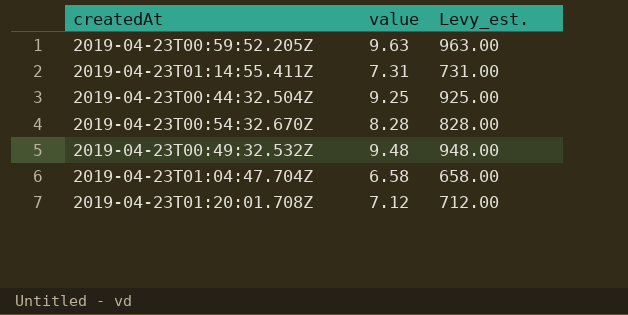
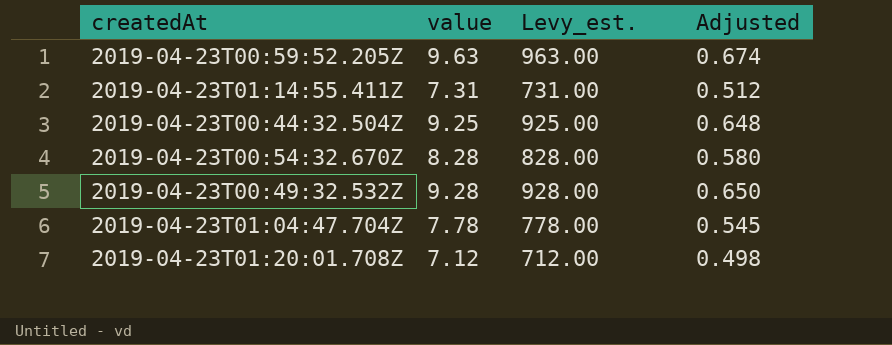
column Adjusted | formula: none -> [value] * 0.07
2019-04-23T00:49:32.532Z | value: 9.48 -> 9.28
2019-04-23T00:49:32.532Z | Levy_est.: 948.00 -> 928.00
2019-04-23T01:04:47.704Z | value: 6.58 -> 7.78
2019-04-23T01:04:47.704Z | Levy_est.: 658.00 -> 778.00

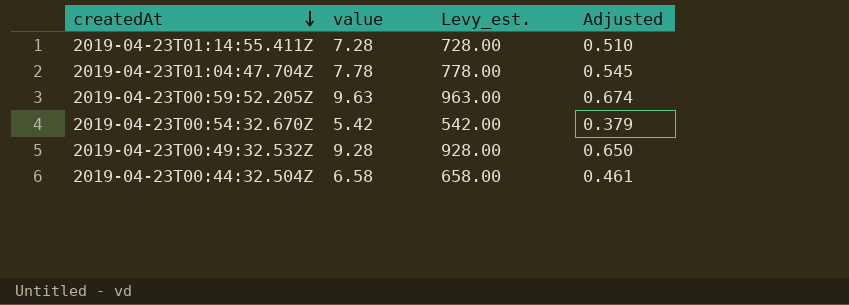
row order: none -> createdAt descending
row 2019-04-23T01:20:01.708Z: 7.12 | 712.00 | 0.498 -> none
2019-04-23T01:14:55.411Z | value: 7.31 -> 7.28
2019-04-23T01:14:55.411Z | Levy_est.: 731.00 -> 728.00
2019-04-23T01:14:55.411Z | Adjusted: 0.512 -> 0.510
2019-04-23T00:54:32.670Z | value: 8.28 -> 5.42
2019-04-23T00:54:32.670Z | Levy_est.: 828.00 -> 542.00
2019-04-23T00:54:32.670Z | Adjusted: 0.580 -> 0.379
2019-04-23T00:44:32.504Z | value: 9.25 -> 6.58
2019-04-23T00:44:32.504Z | Levy_est.: 925.00 -> 658.00
2019-04-23T00:44:32.504Z | Adjusted: 0.648 -> 0.461

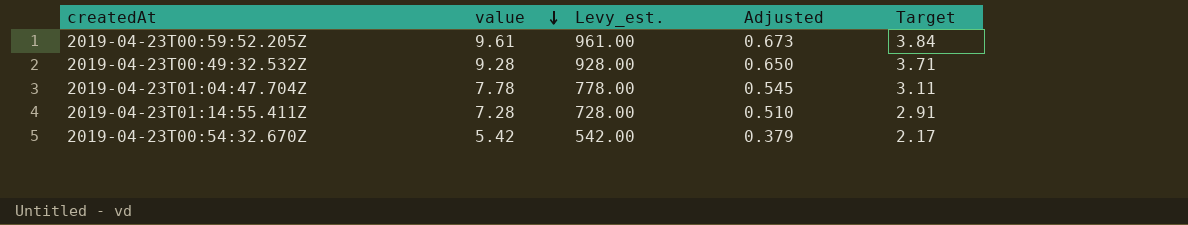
row order: createdAt descending -> value descending
column Target | formula: none -> [value] * 0.4
row 2019-04-23T00:44:32.504Z: 6.58 | 658.00 | 0.461 -> none
2019-04-23T00:59:52.205Z | value: 9.63 -> 9.61
2019-04-23T00:59:52.205Z | Levy_est.: 963.00 -> 961.00
2019-04-23T00:59:52.205Z | Adjusted: 0.674 -> 0.673

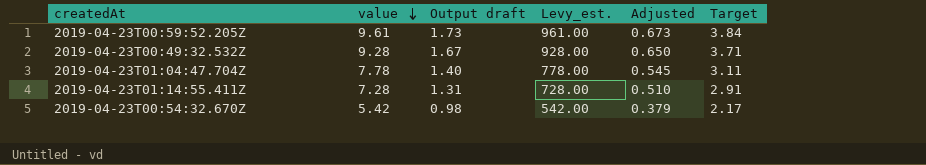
column Output draft | formula: none -> [value] * 0.18

